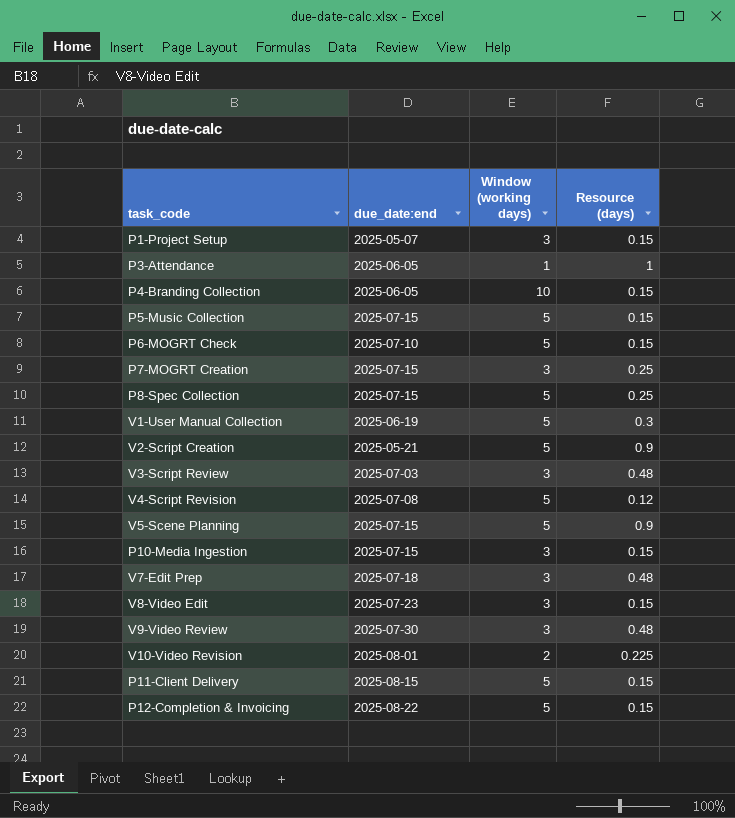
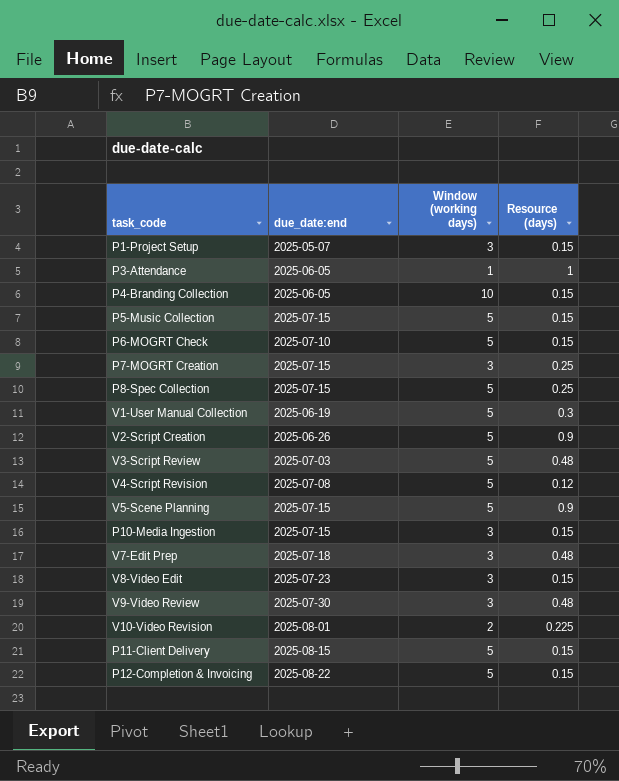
V2-Script Creation | due_date:end: 2025-05-21 -> 2025-06-26
V3-Script Review | Window (working days): 3 -> 5

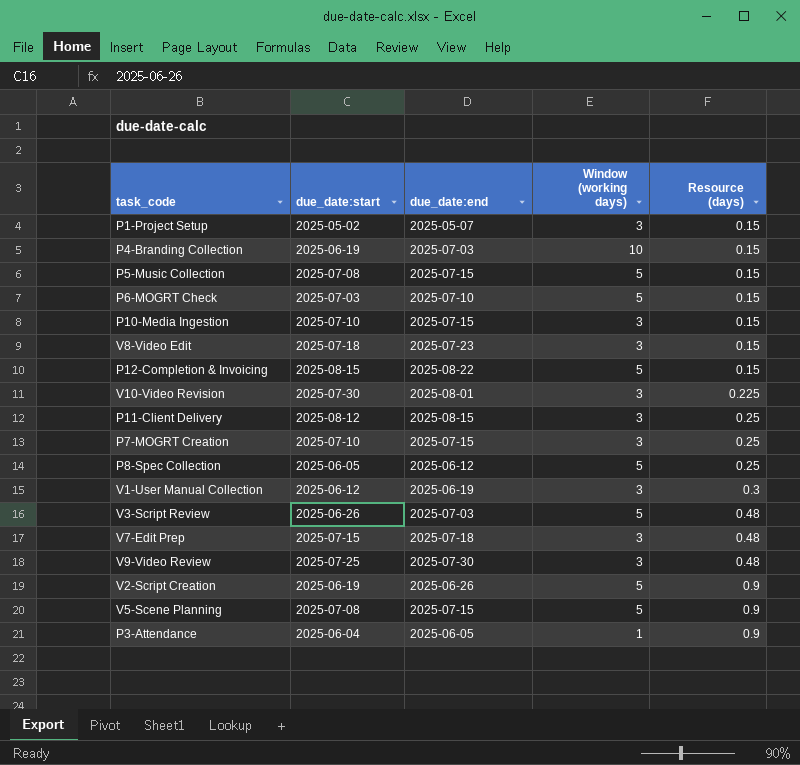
row order: none -> Resource (days) ascending
column due_date:start | position: none -> 2
row V4-Script Revision: 2025-07-08 | 5 | 0.12 -> none
P4-Branding Collection | due_date:end: 2025-06-05 -> 2025-07-03
V10-Video Revision | Window (working days): 2 -> 3
P11-Client Delivery | Window (working days): 5 -> 3
P11-Client Delivery | Resource (days): 0.15 -> 0.25
P8-Spec Collection | due_date:end: 2025-07-15 -> 2025-06-12
V1-User Manual Collection | Window (working days): 5 -> 3
P3-Attendance | Resource (days): 1 -> 0.9

